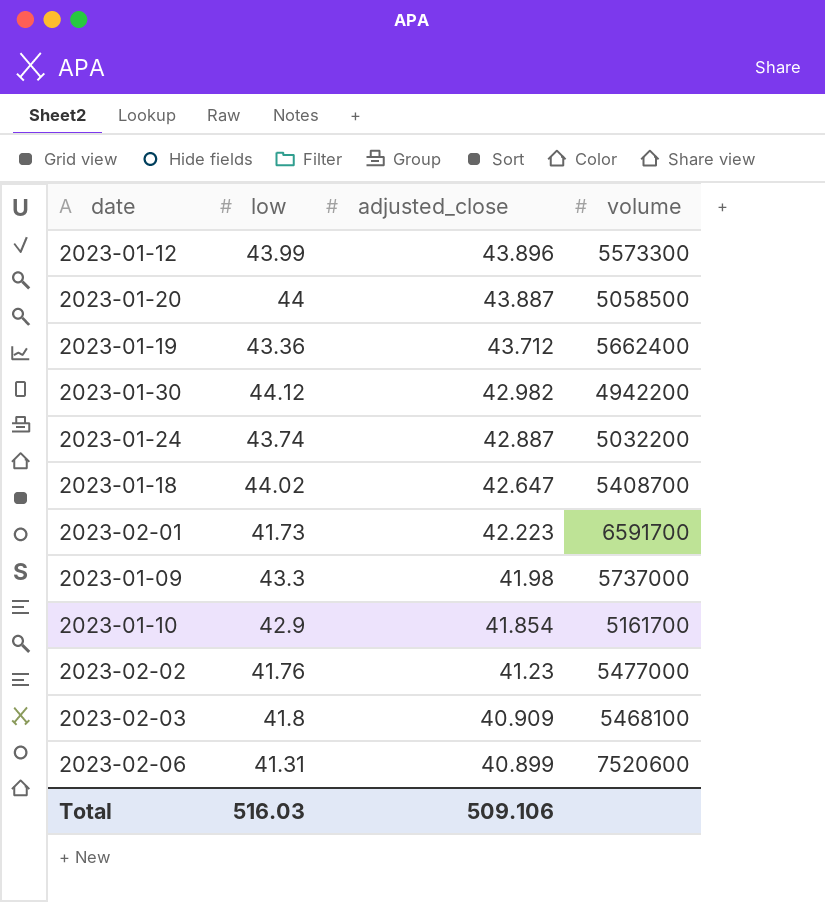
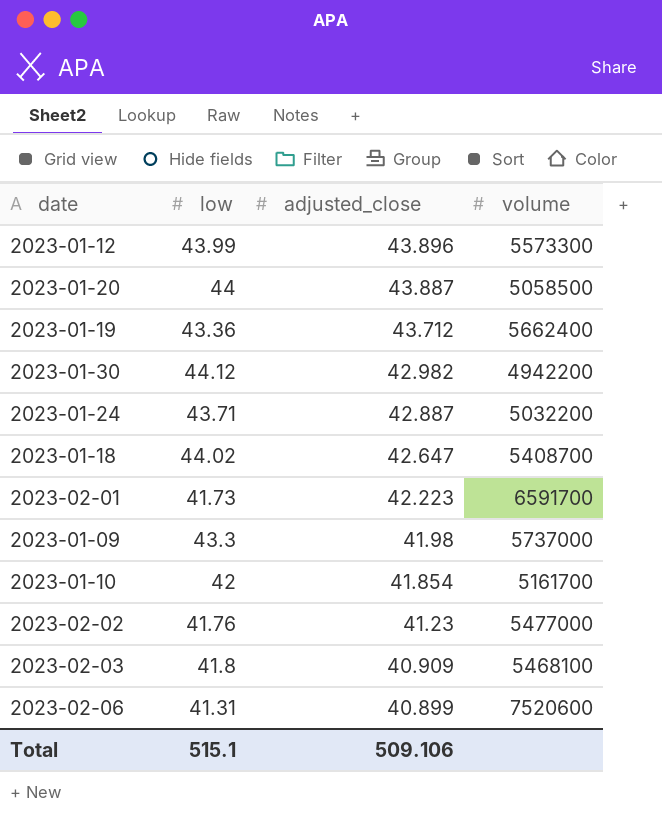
2023-01-24 | low: 43.74 -> 43.71
2023-01-10 | low: 42.9 -> 42
Total | low: 516.03 -> 515.1

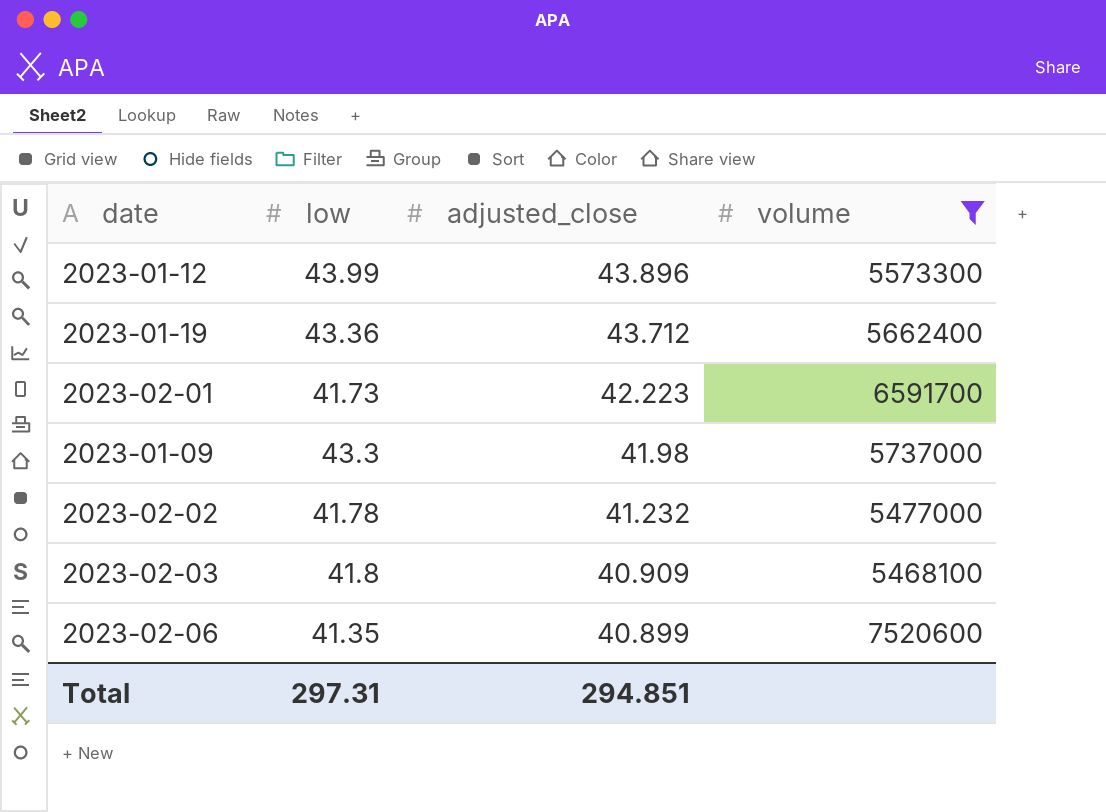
filter: none -> volume >= 5468100
2023-02-02 | low: 41.76 -> 41.78
2023-02-02 | adjusted_close: 41.23 -> 41.232
2023-02-06 | low: 41.31 -> 41.35
Total | low: 515.1 -> 297.31
Total | adjusted_close: 509.106 -> 294.851

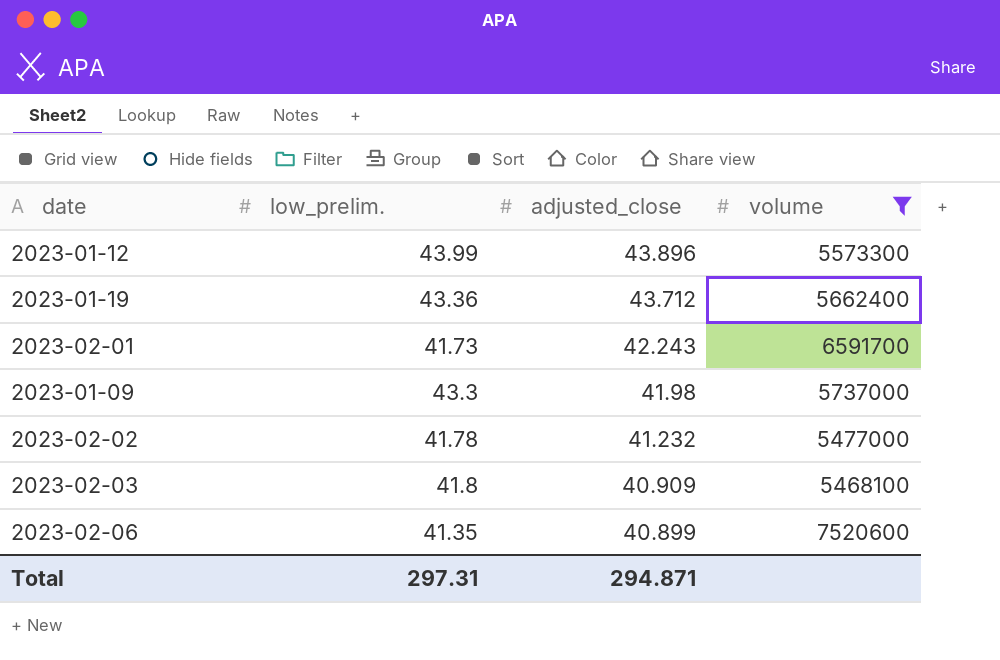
column name: low -> low_prelim.
2023-02-01 | adjusted_close: 42.223 -> 42.243
Total | adjusted_close: 294.851 -> 294.871

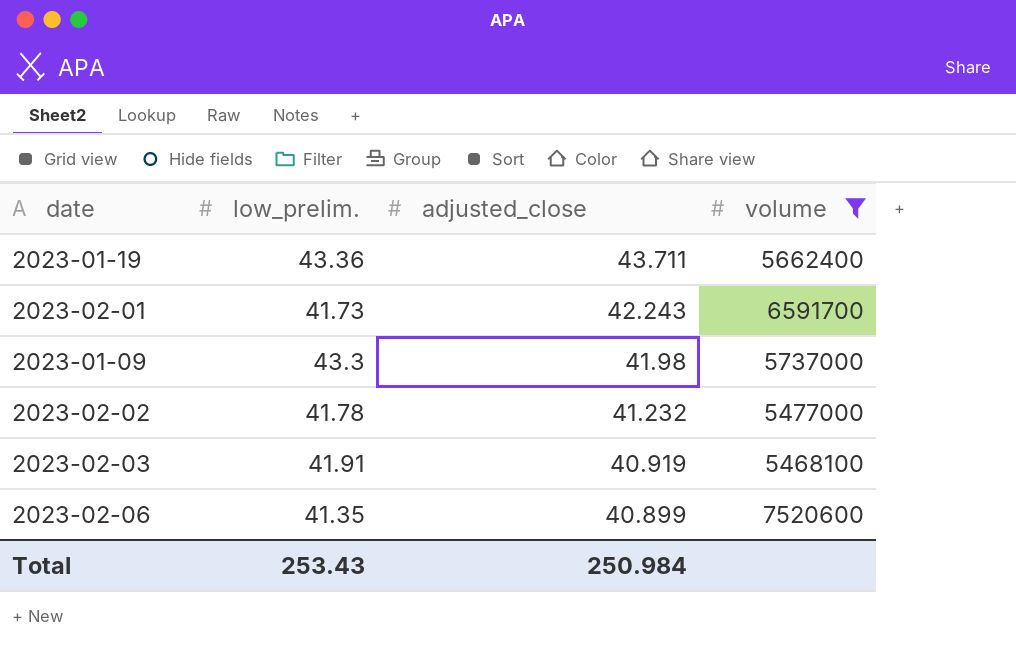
row 2023-01-12: 43.99 | 43.896 | 5573300 -> none
2023-01-19 | adjusted_close: 43.712 -> 43.711
2023-02-03 | low_prelim.: 41.8 -> 41.91
2023-02-03 | adjusted_close: 40.909 -> 40.919
Total | low_prelim.: 297.31 -> 253.43
Total | adjusted_close: 294.871 -> 250.984

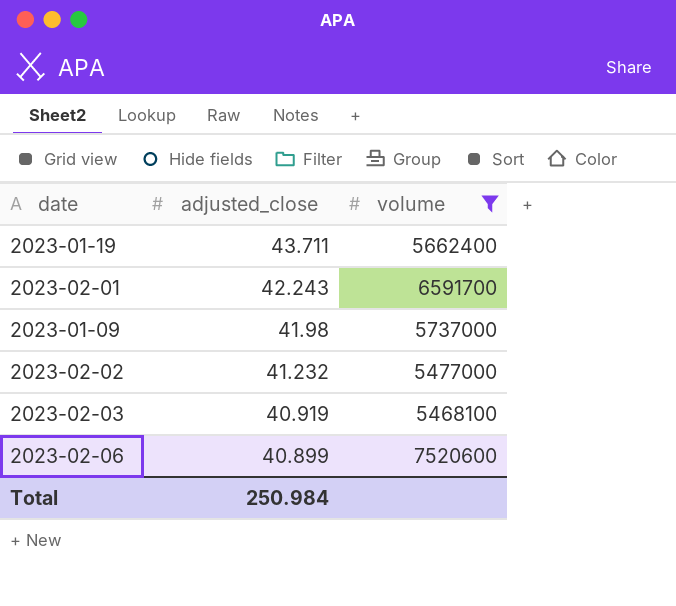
column low_prelim. | position: 2 -> none

